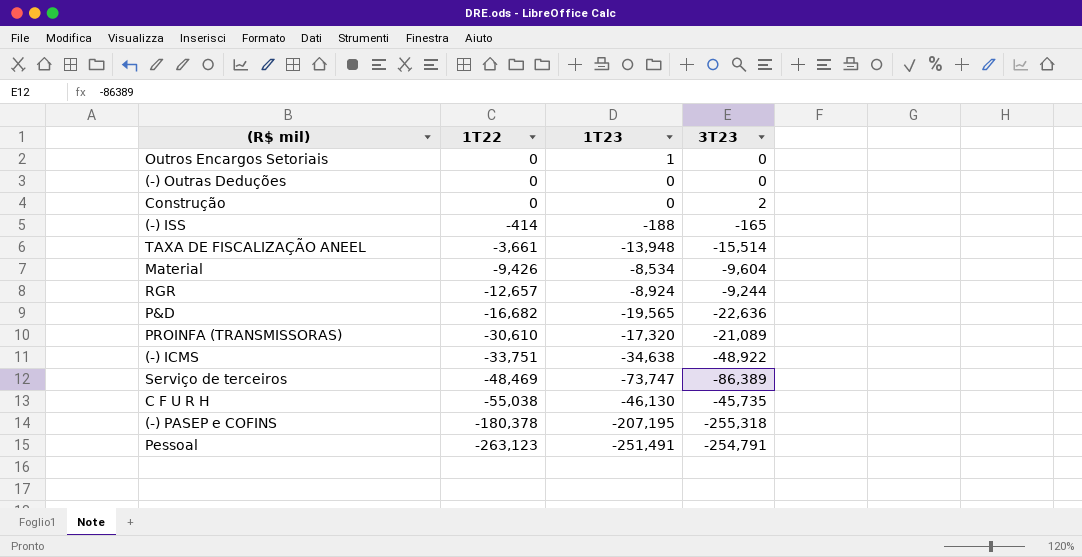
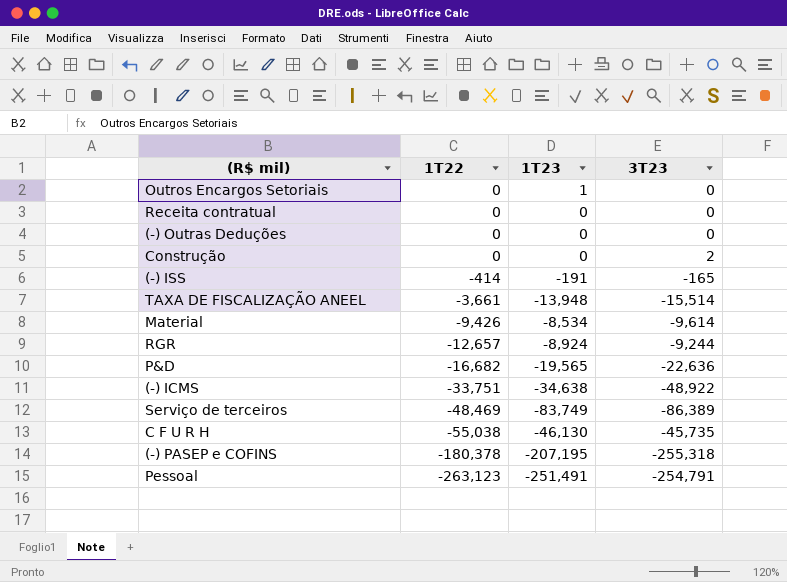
row PROINFA (TRANSMISSORAS): -30,610 | -17,320 | -21,089 -> none
row Receita contratual: none -> 0 | 0 | 0
(-) ISS | 1T23: -188 -> -191
Material | 3T23: -9,604 -> -9,614
Serviço de terceiros | 1T23: -73,747 -> -83,749

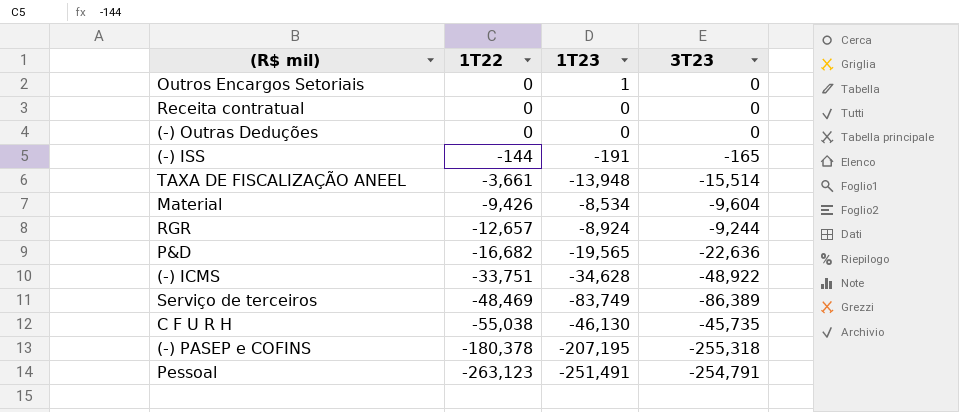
row Construção: 0 | 0 | 2 -> none
(-) ISS | 1T22: -414 -> -144
Material | 3T23: -9,614 -> -9,604
(-) ICMS | 1T23: -34,638 -> -34,628

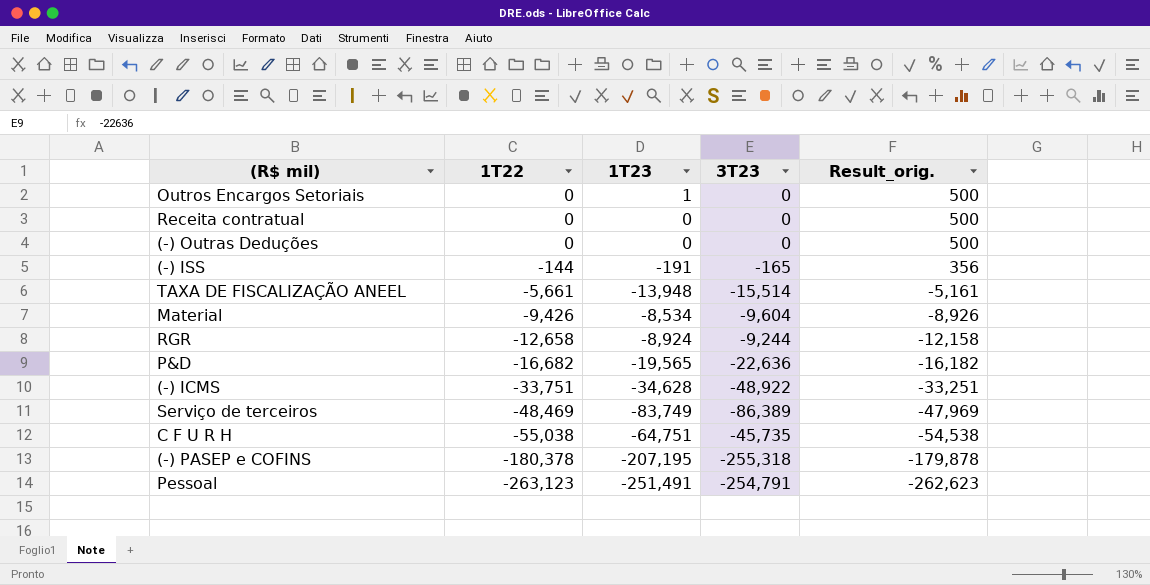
column Result_orig. | formula: none -> [1T22] + 500
TAXA DE FISCALIZAÇÃO ANEEL | 1T22: -3,661 -> -5,661
RGR | 1T22: -12,657 -> -12,658
C F U R H | 1T23: -46,130 -> -64,751

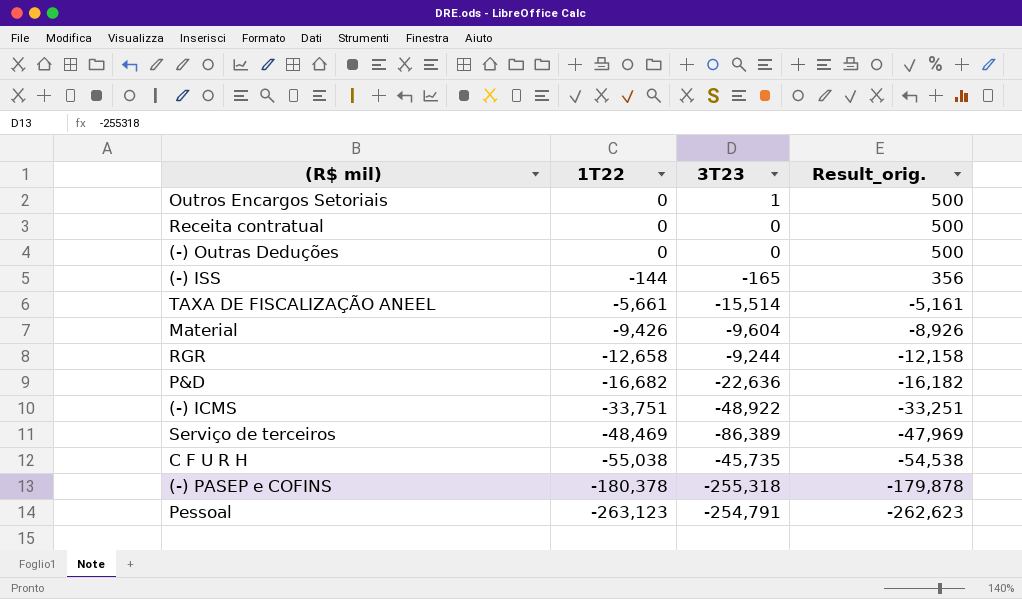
column 1T23 | position: 3 -> none
Outros Encargos Setoriais | 3T23: 0 -> 1

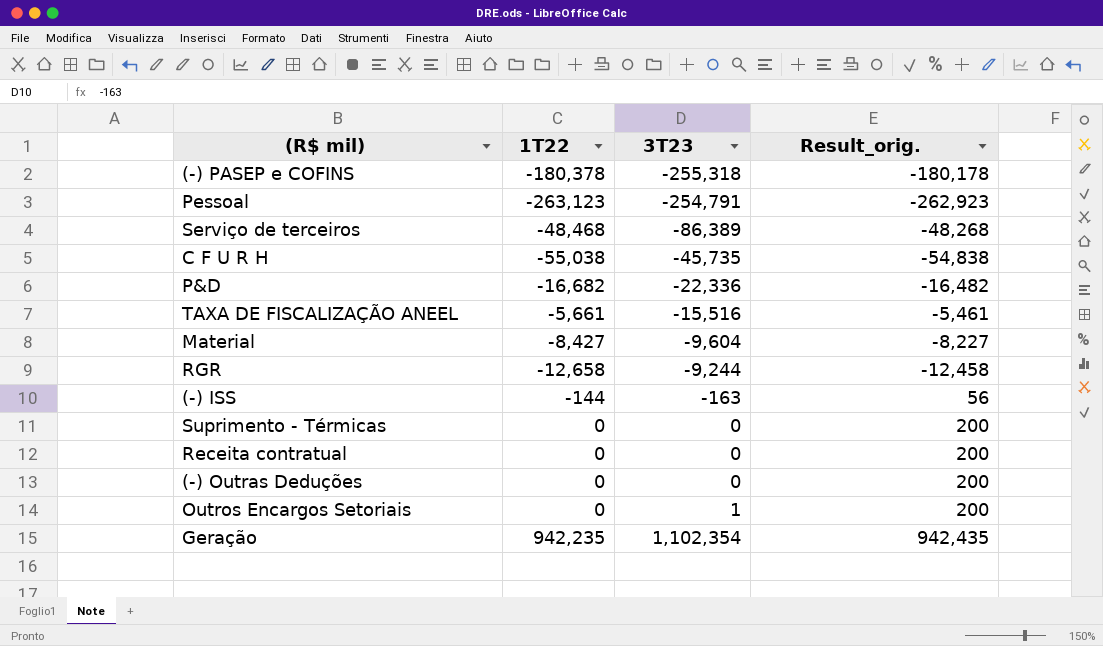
row order: 1T22 descending -> 3T23 ascending
column Result_orig. | formula: [1T22] + 500 -> [1T22] + 200
row (-) ICMS: -33,751 | -48,922 | -33,251 -> none
Serviço de terceiros | 1T22: -48,469 -> -48,468
P&D | 3T23: -22,636 -> -22,336
TAXA DE FISCALIZAÇÃO ANEEL | 3T23: -15,514 -> -15,516
Material | 1T22: -9,426 -> -8,427
(-) ISS | 3T23: -165 -> -163
row Suprimento - Térmicas: none -> 0 | 0 | 200
row Geração: none -> 942,235 | 1,102,354 | 942,435

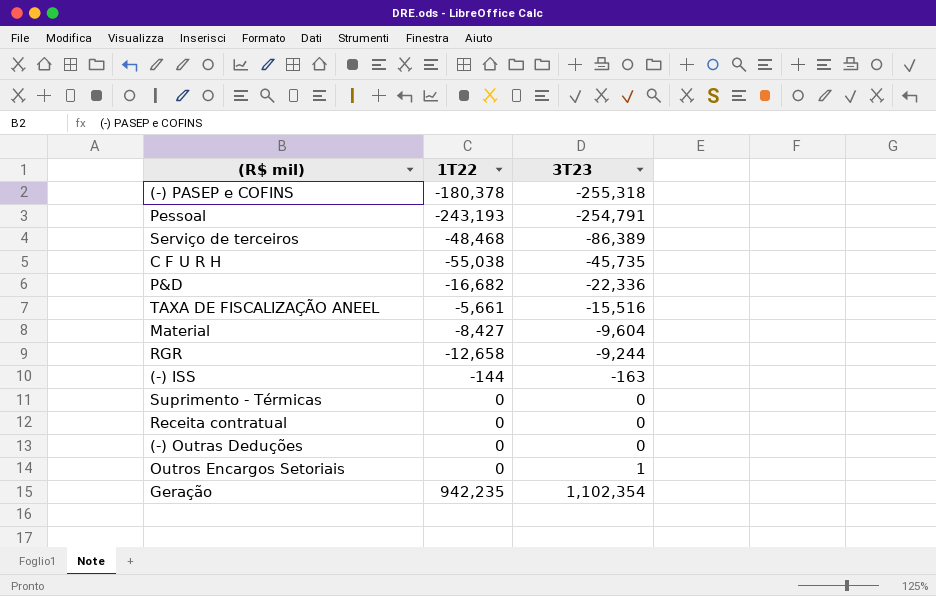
column Result_orig. | formula: [1T22] + 200 -> none
Pessoal | 1T22: -263,123 -> -243,193

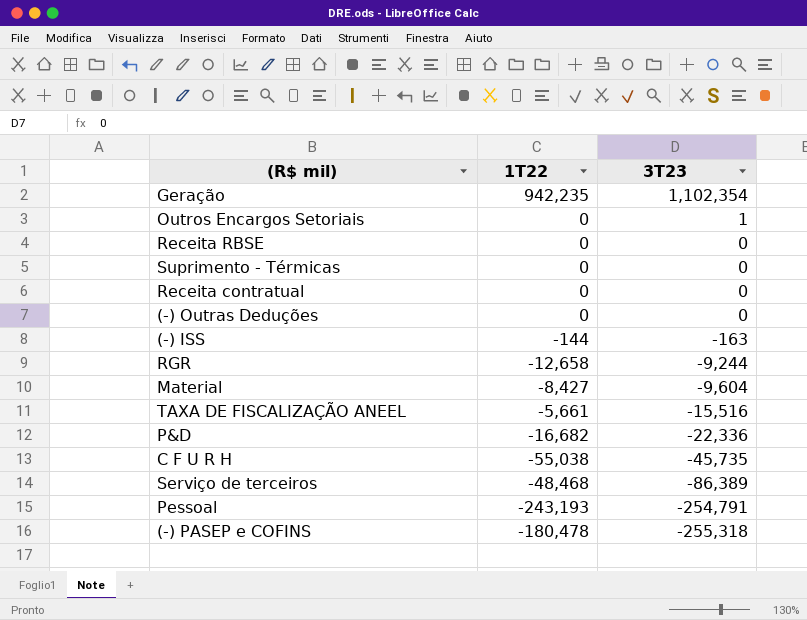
row order: 3T23 ascending -> 3T23 descending
row Receita RBSE: none -> 0 | 0
(-) PASEP e COFINS | 1T22: -180,378 -> -180,478

